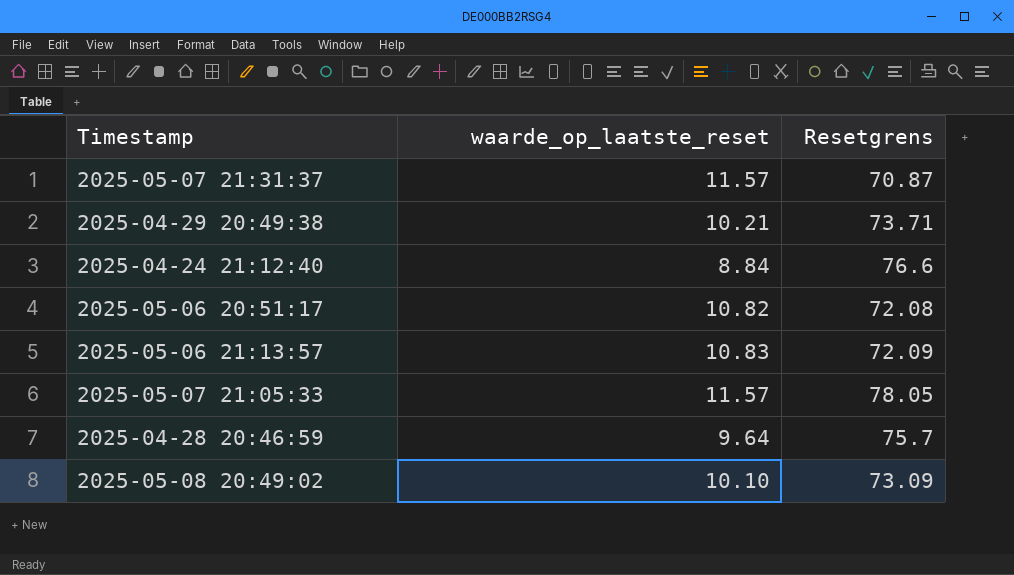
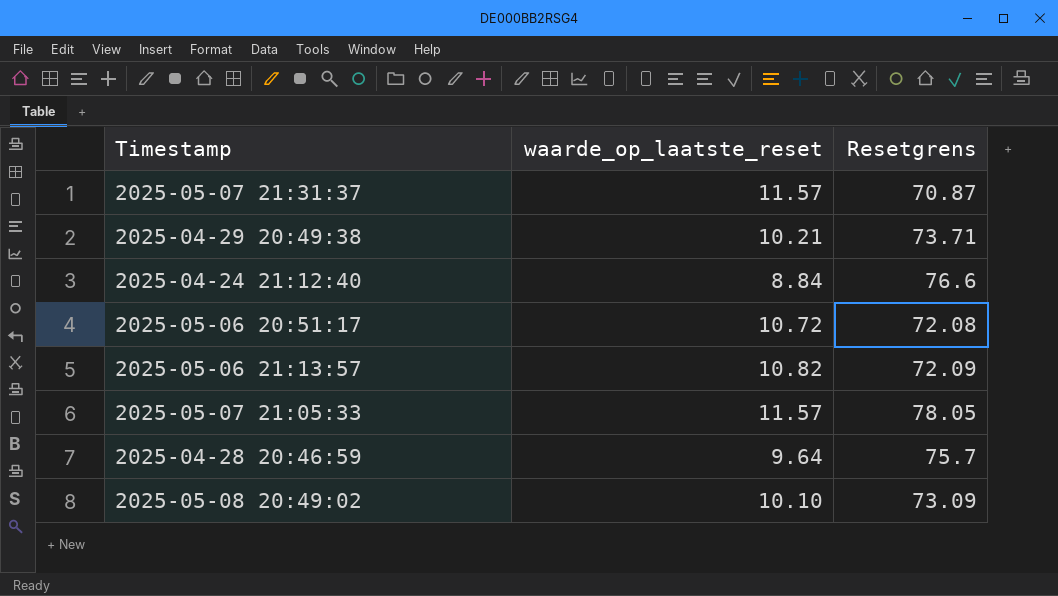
2025-05-06 20:51:17 | waarde_op_laatste_reset: 10.82 -> 10.72
2025-05-06 21:13:57 | waarde_op_laatste_reset: 10.83 -> 10.82

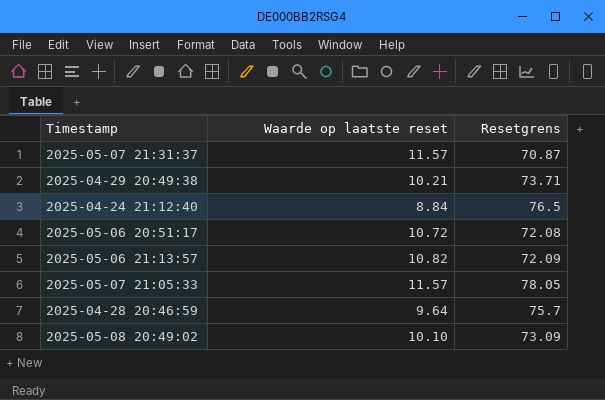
column name: waarde_op_laatste_reset -> Waarde op laatste reset
2025-04-24 21:12:40 | Resetgrens: 76.6 -> 76.5

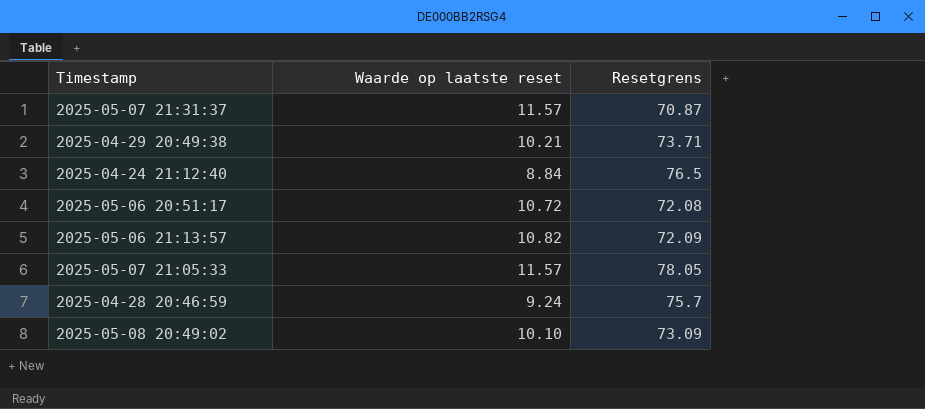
2025-04-28 20:46:59 | Waarde op laatste reset: 9.64 -> 9.24

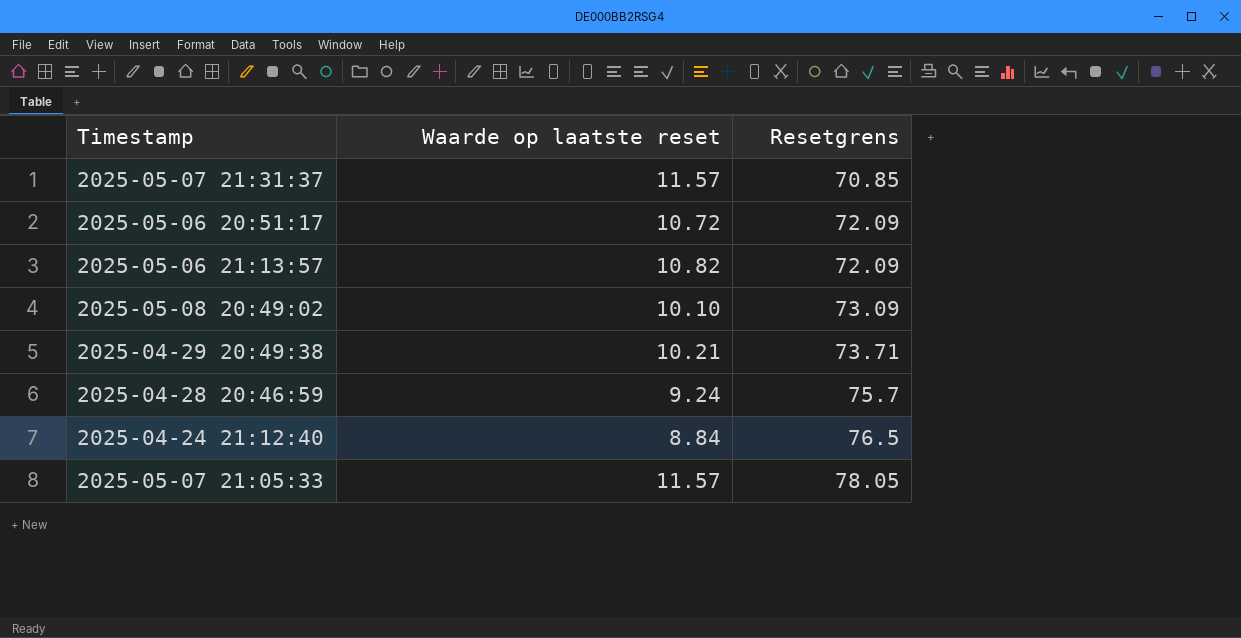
row order: none -> Resetgrens ascending
2025-05-07 21:31:37 | Resetgrens: 70.87 -> 70.85
2025-05-06 20:51:17 | Resetgrens: 72.08 -> 72.09

